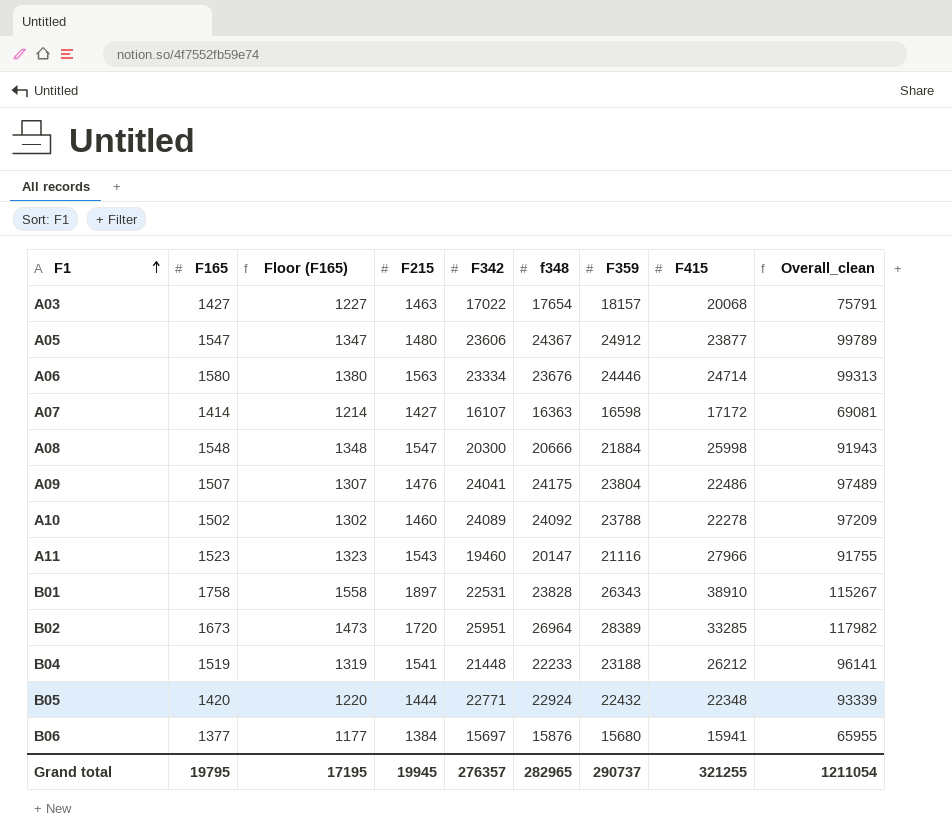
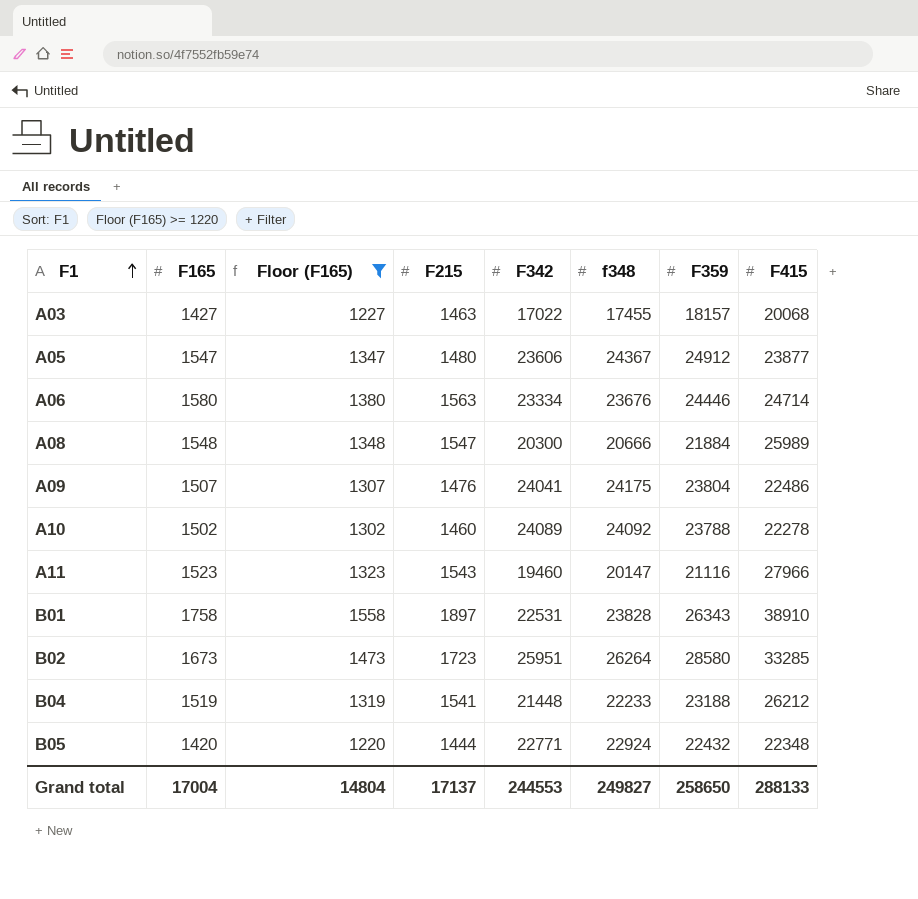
filter: none -> Floor (F165) >= 1220
column Overall_clean | formula: [F165] + [F215] + [F342] + [f348] + [F359] + [F415] -> none
A03 | f348: 17654 -> 17455
A08 | F415: 25998 -> 25989
B02 | F215: 1720 -> 1723
B02 | f348: 26964 -> 26264
B02 | F359: 28389 -> 28580
Grand total | F165: 19795 -> 17004
Grand total | Floor (F165): 17195 -> 14804
Grand total | F215: 19945 -> 17137
Grand total | F342: 276357 -> 244553
Grand total | f348: 282965 -> 249827
Grand total | F359: 290737 -> 258650
Grand total | F415: 321255 -> 288133

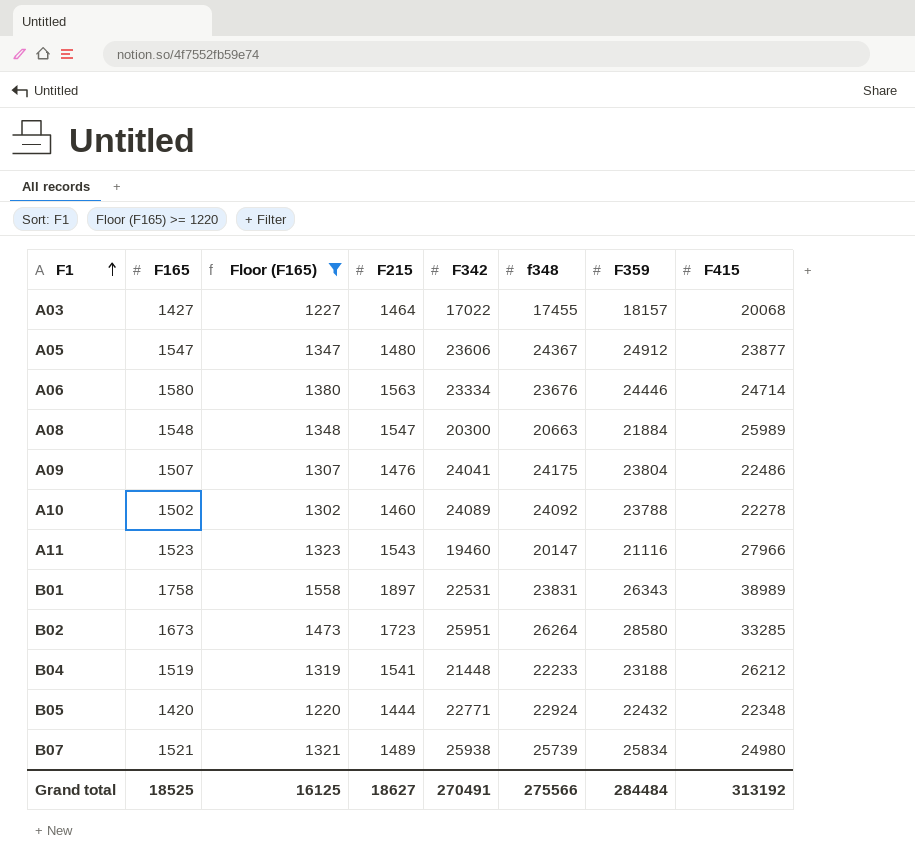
A03 | F215: 1463 -> 1464
A08 | f348: 20666 -> 20663
B01 | f348: 23828 -> 23831
B01 | F415: 38910 -> 38989
row B07: none -> 1521 | 1321 | 1489 | 25938 | 25739 | 25834 | 24980
Grand total | F165: 17004 -> 18525
Grand total | Floor (F165): 14804 -> 16125
Grand total | F215: 17137 -> 18627
Grand total | F342: 244553 -> 270491
Grand total | f348: 249827 -> 275566
Grand total | F359: 258650 -> 284484
Grand total | F415: 288133 -> 313192

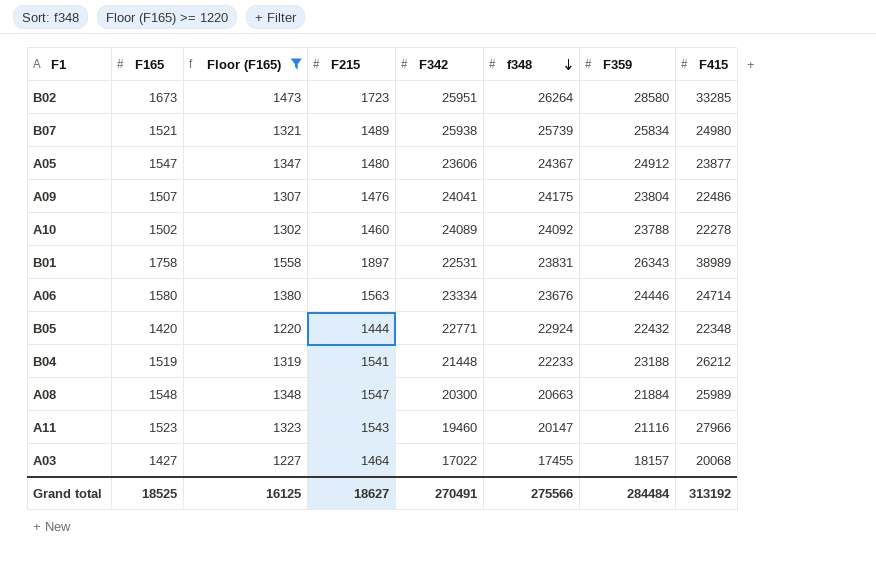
row order: F1 ascending -> f348 descending

